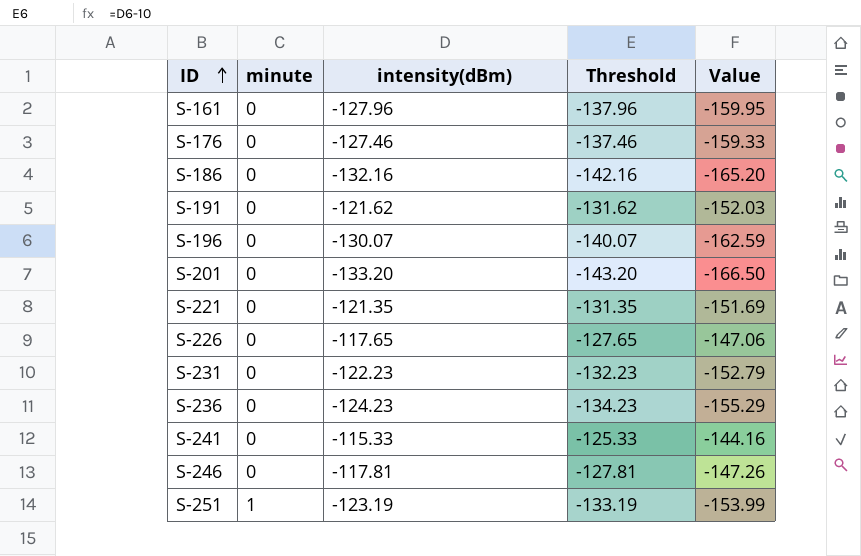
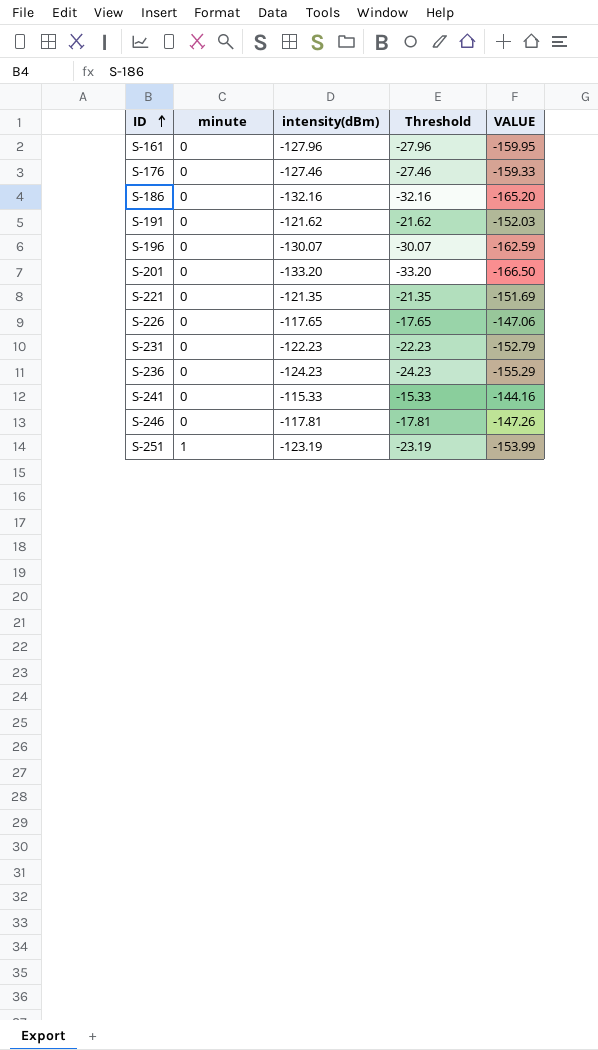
column Threshold | formula: [intensity(dBm)] - 10 -> [intensity(dBm)] + 100
column name: Value -> VALUE

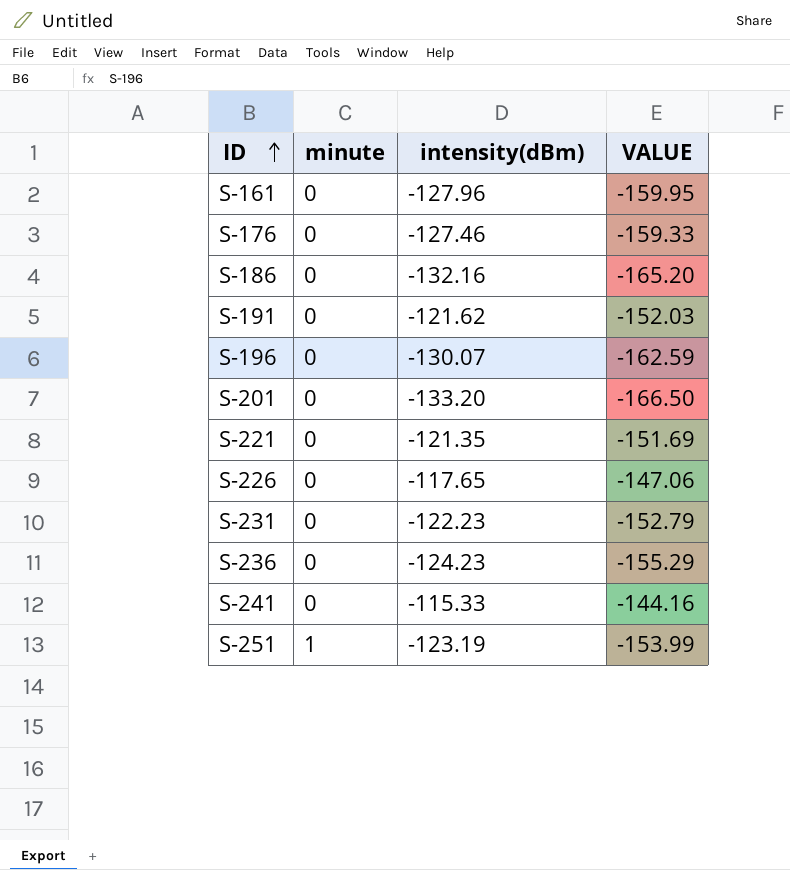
column Threshold | formula: [intensity(dBm)] + 100 -> none
row S-246: 0 | -117.81 | -17.81 | -147.26 -> none

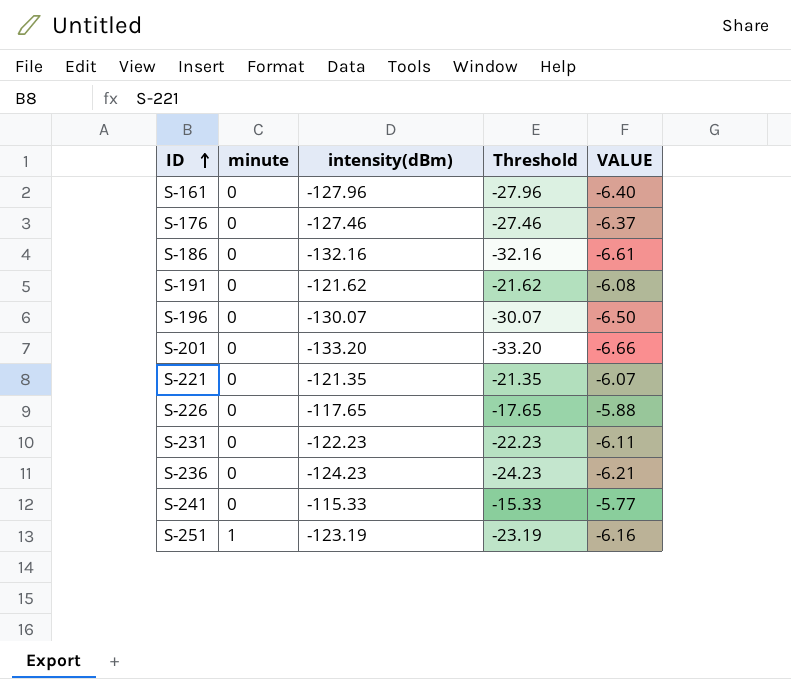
column Threshold | formula: none -> [intensity(dBm)] + 100
column VALUE | formula: [intensity(dBm)] * 1.25 -> [intensity(dBm)] * 0.05

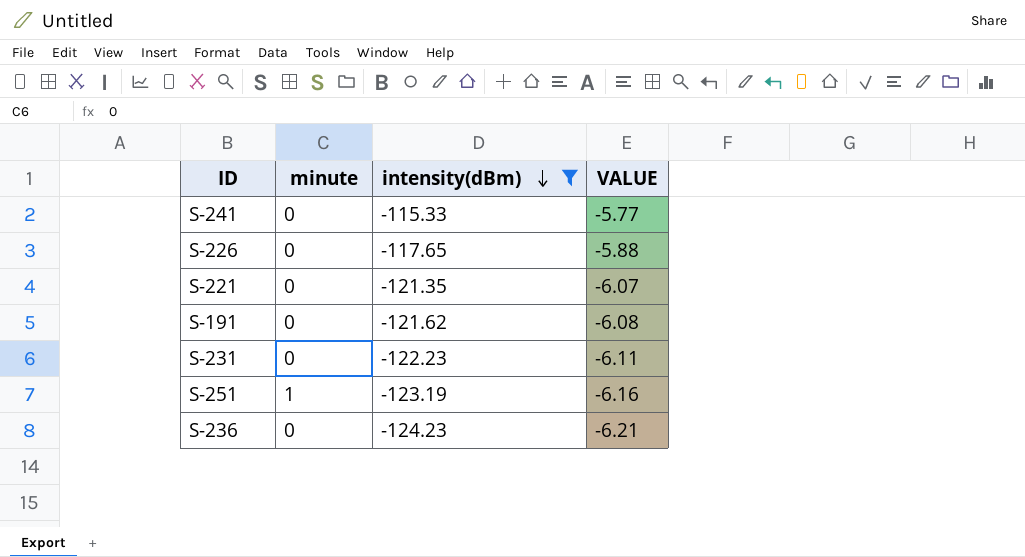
filter: none -> intensity(dBm) >= -124.23
row order: ID ascending -> intensity(dBm) descending
column Threshold | formula: [intensity(dBm)] + 100 -> none

